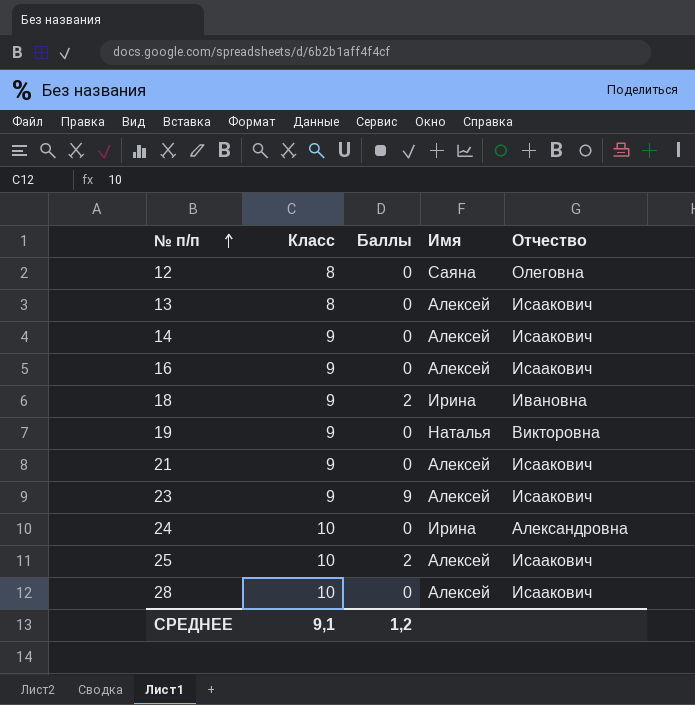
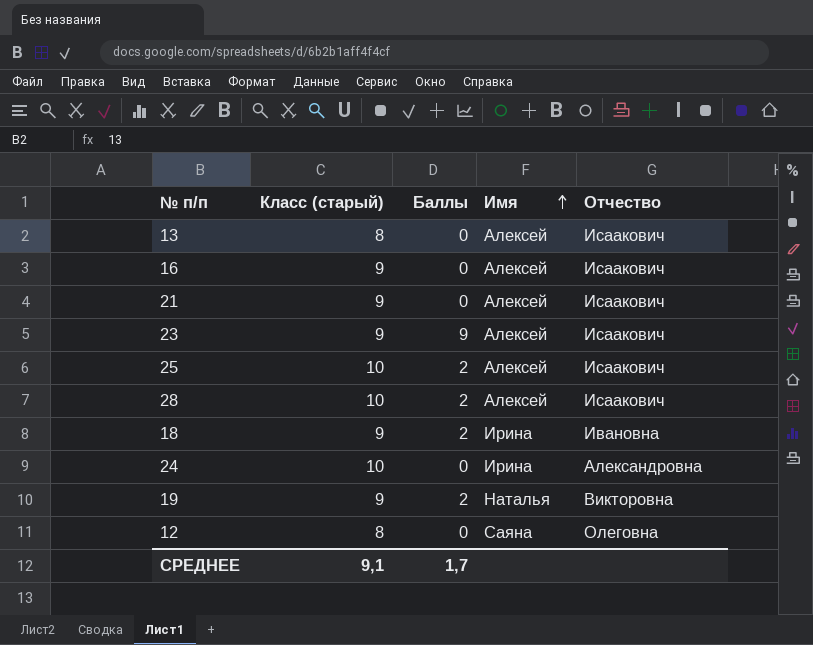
row order: № п/п ascending -> Имя ascending
column name: Класс -> Класс (старый)
row 14: 9 | 0 | Алексей | Исаакович -> none
28 | Баллы: 0 -> 2
19 | Баллы: 0 -> 2
СРЕДНЕЕ | Баллы: 1,2 -> 1,7

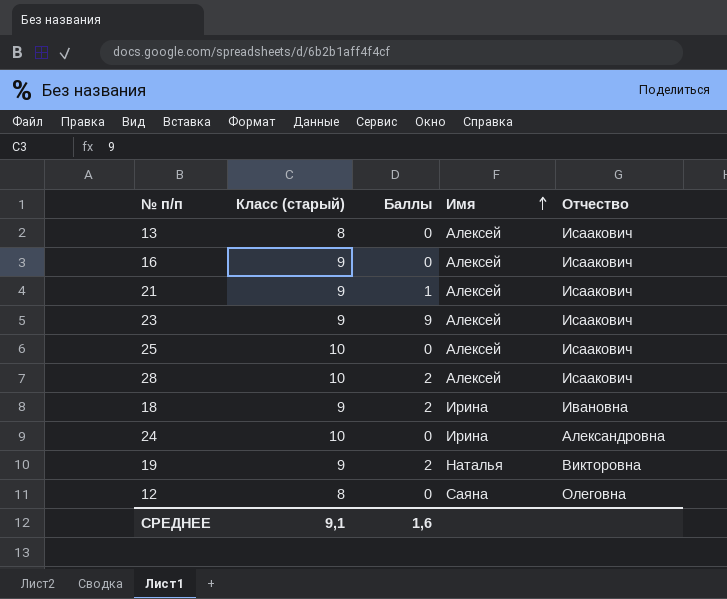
21 | Баллы: 0 -> 1
25 | Баллы: 2 -> 0
СРЕДНЕЕ | Баллы: 1,7 -> 1,6

